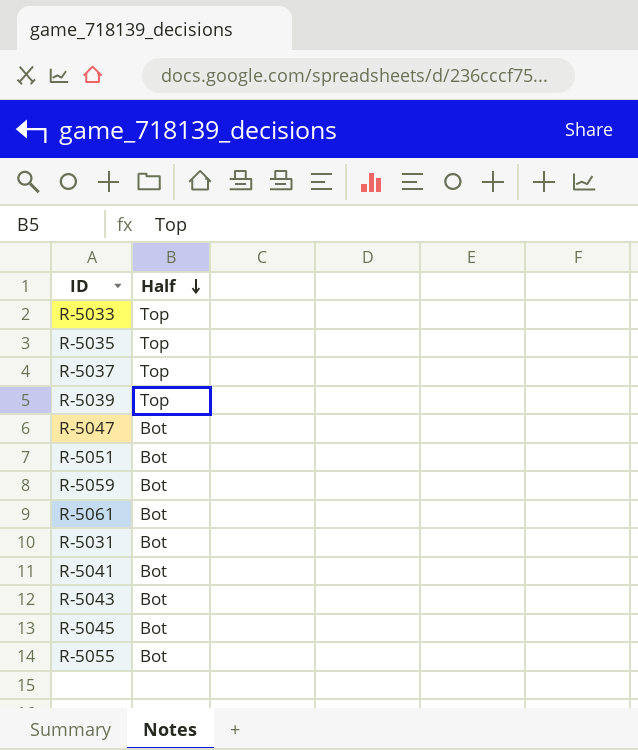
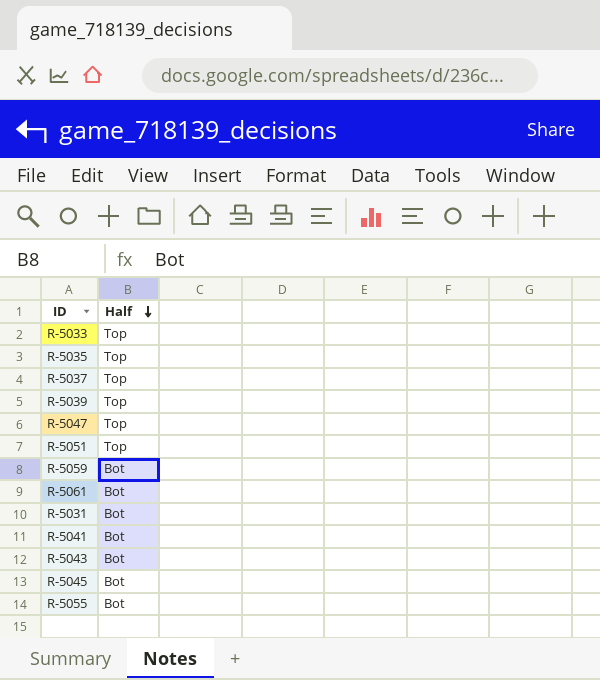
R-5047 | Half: Bot -> Top
R-5051 | Half: Bot -> Top

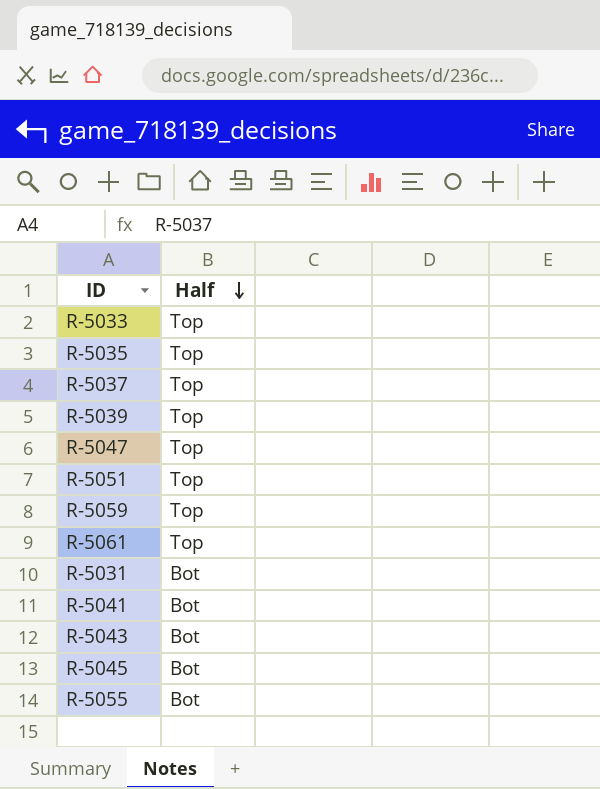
R-5059 | Half: Bot -> Top
R-5061 | Half: Bot -> Top

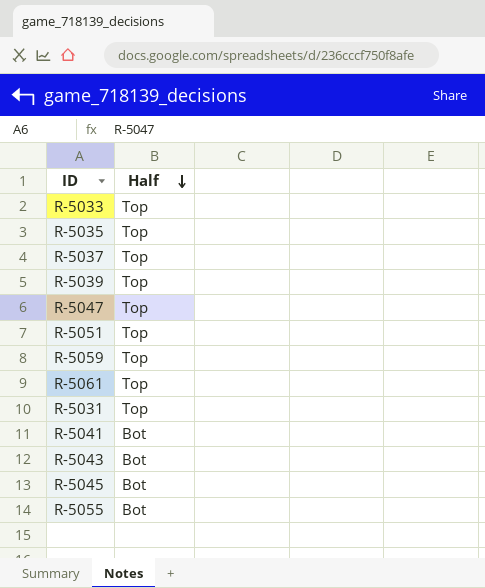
R-5031 | Half: Bot -> Top

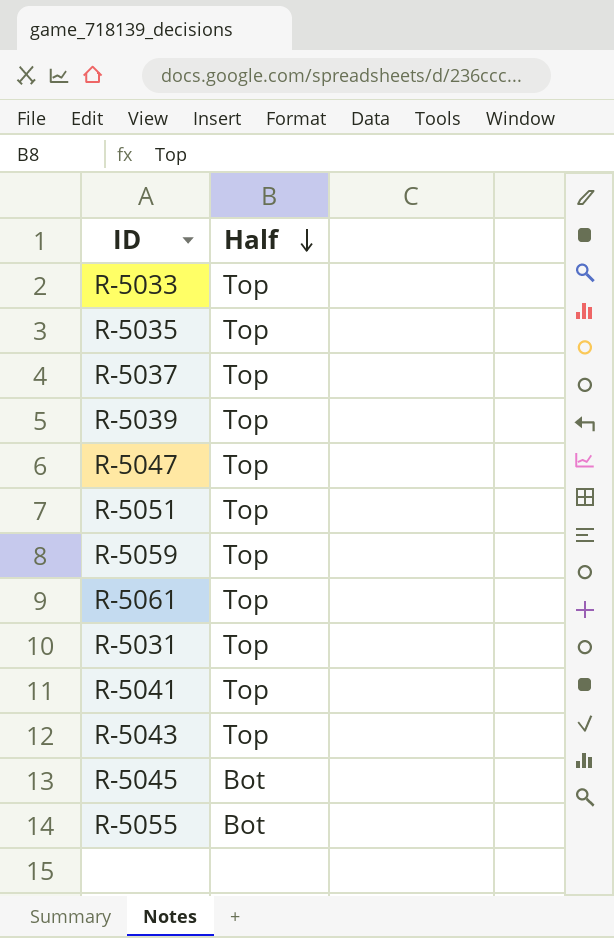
R-5041 | Half: Bot -> Top
R-5043 | Half: Bot -> Top

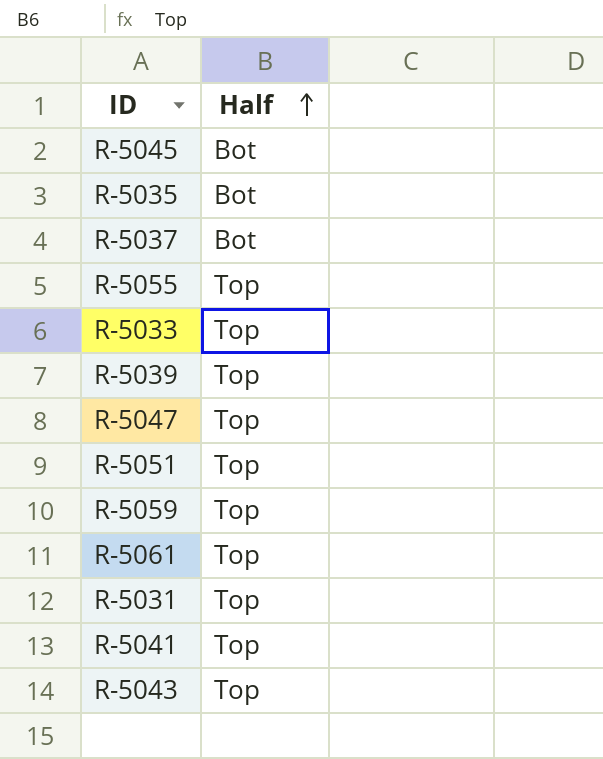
row order: Half descending -> Half ascending
R-5035 | Half: Top -> Bot
R-5037 | Half: Top -> Bot
R-5055 | Half: Bot -> Top

